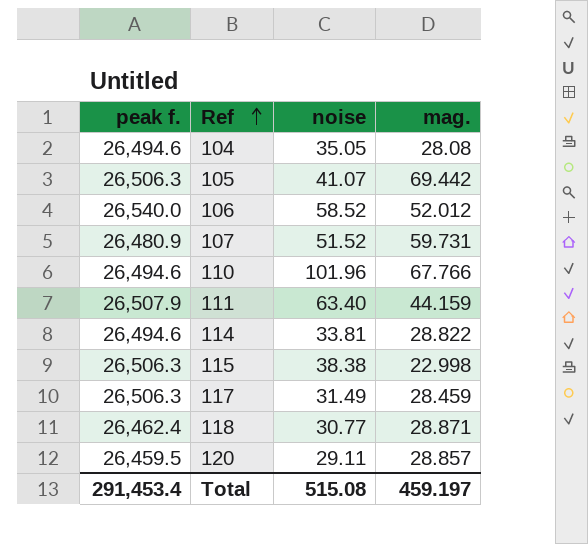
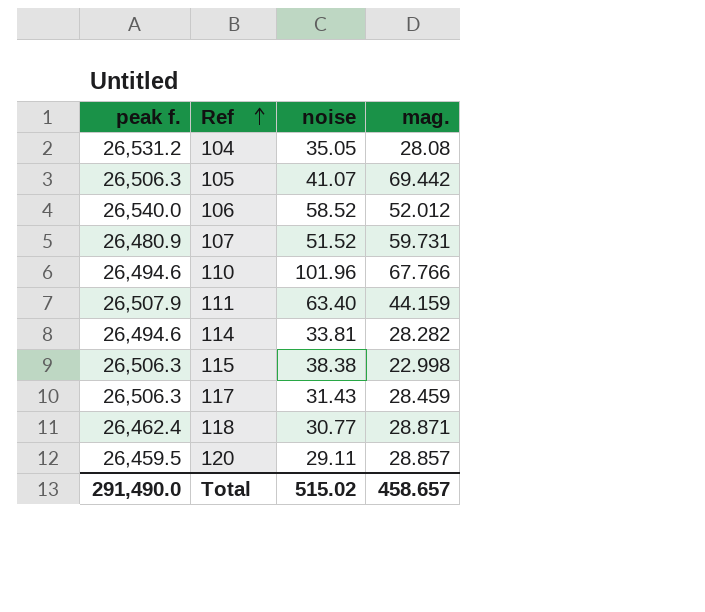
104 | peak f.: 26,494.6 -> 26,531.2
114 | mag.: 28.822 -> 28.282
117 | noise: 31.49 -> 31.43
Total | peak f.: 291,453.4 -> 291,490.0
Total | noise: 515.08 -> 515.02
Total | mag.: 459.197 -> 458.657

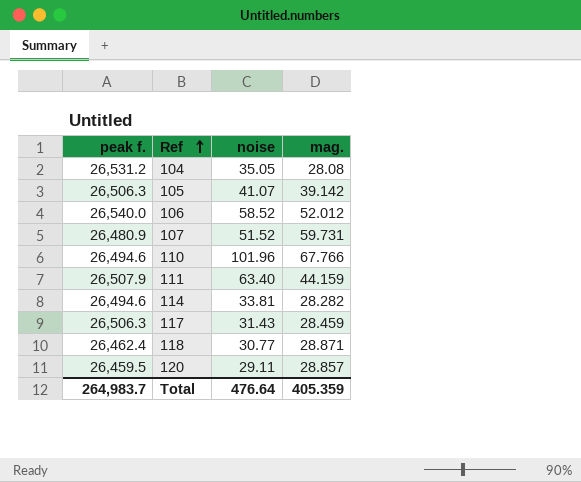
row 115: 26,506.3 | 38.38 | 22.998 -> none
105 | mag.: 69.442 -> 39.142
Total | peak f.: 291,490.0 -> 264,983.7
Total | noise: 515.02 -> 476.64
Total | mag.: 458.657 -> 405.359

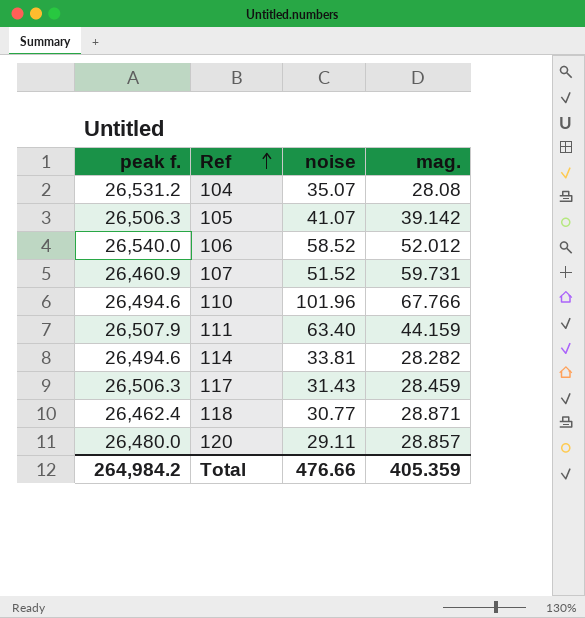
104 | noise: 35.05 -> 35.07
107 | peak f.: 26,480.9 -> 26,460.9
120 | peak f.: 26,459.5 -> 26,480.0
Total | peak f.: 264,983.7 -> 264,984.2
Total | noise: 476.64 -> 476.66

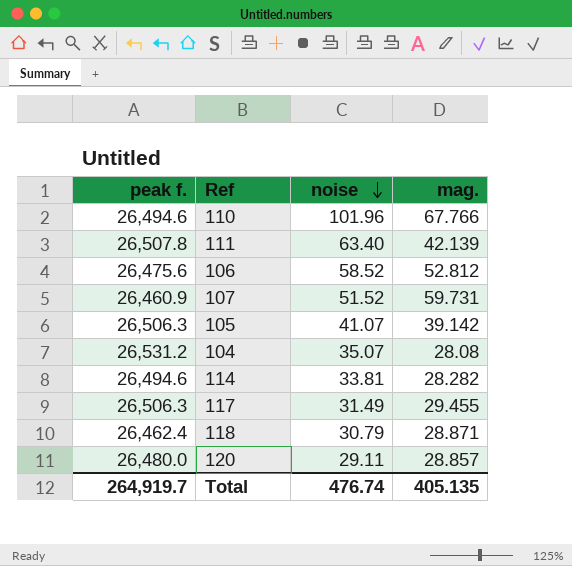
row order: Ref ascending -> noise descending
111 | peak f.: 26,507.9 -> 26,507.8
111 | mag.: 44.159 -> 42.139
106 | peak f.: 26,540.0 -> 26,475.6
106 | mag.: 52.012 -> 52.812
117 | noise: 31.43 -> 31.49
117 | mag.: 28.459 -> 29.455
118 | noise: 30.77 -> 30.79
Total | peak f.: 264,984.2 -> 264,919.7
Total | noise: 476.66 -> 476.74
Total | mag.: 405.359 -> 405.135

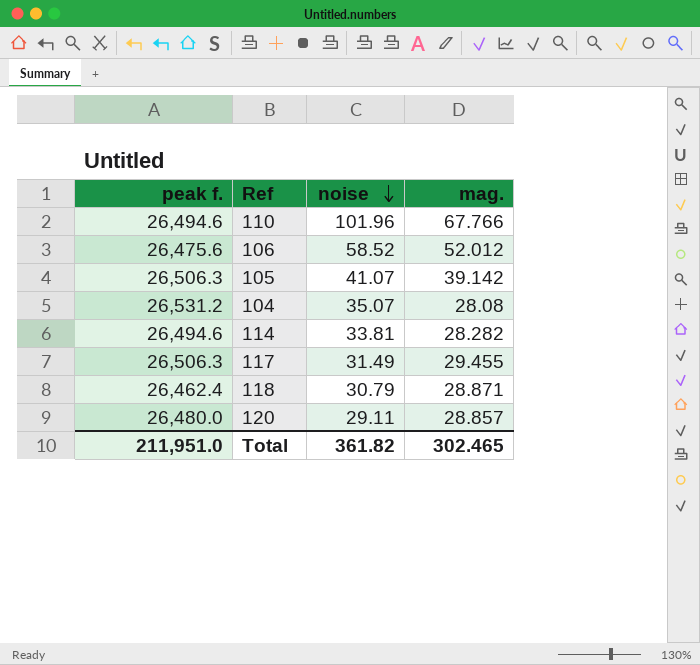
row 111: 26,507.8 | 63.40 | 42.139 -> none
row 107: 26,460.9 | 51.52 | 59.731 -> none
106 | mag.: 52.812 -> 52.012
Total | peak f.: 264,919.7 -> 211,951.0
Total | noise: 476.74 -> 361.82
Total | mag.: 405.135 -> 302.465

